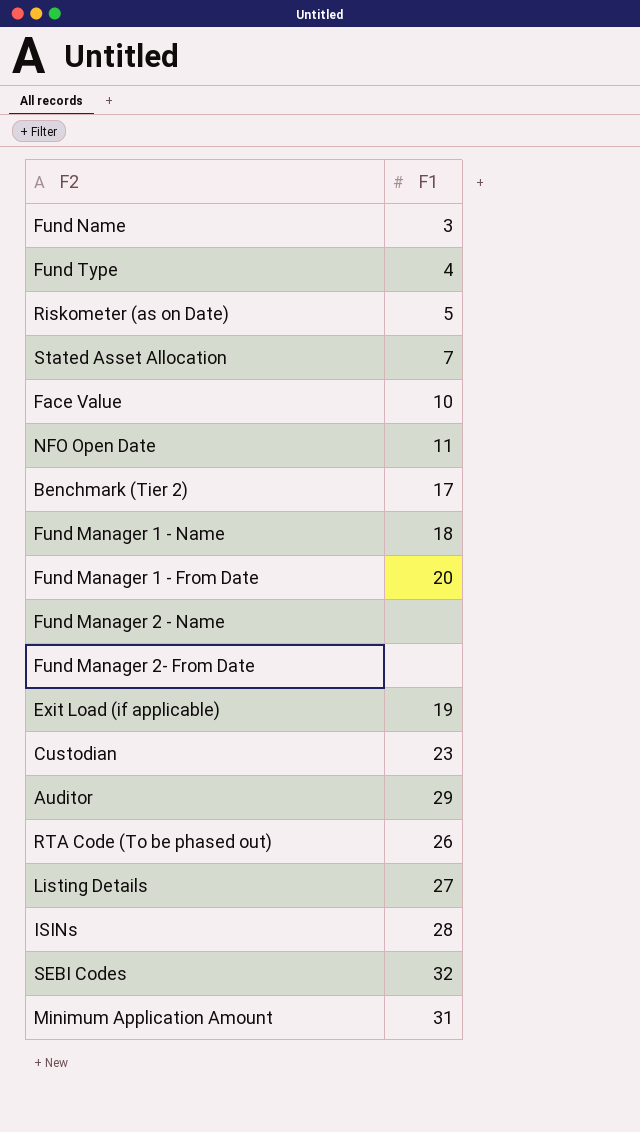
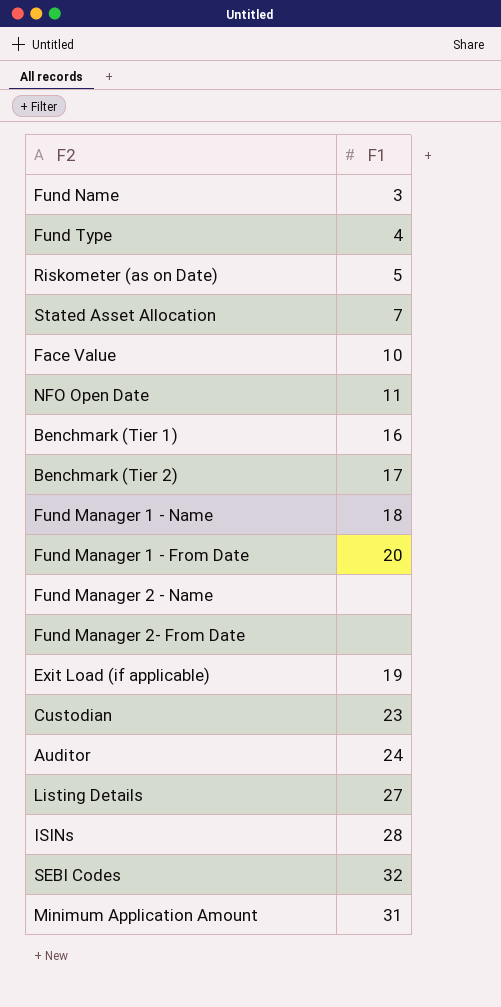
row RTA Code (To be phased out): 26 -> none
row Benchmark (Tier 1): none -> 16
Auditor | F1: 29 -> 24

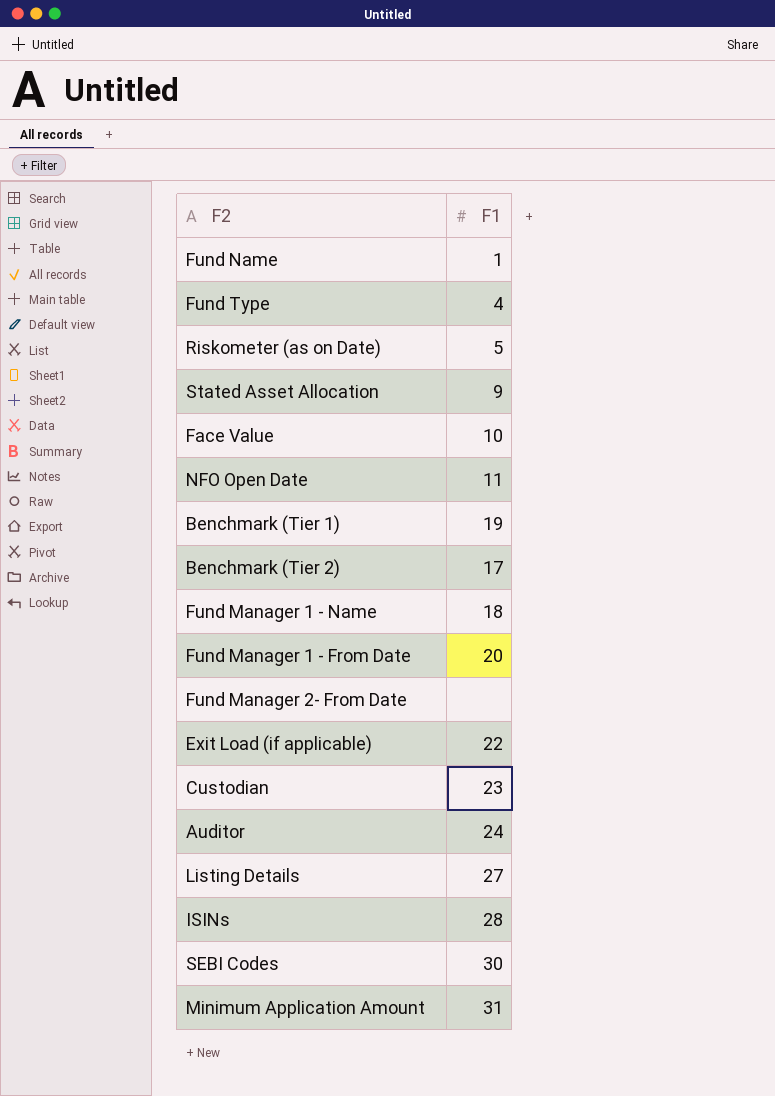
row Fund Manager 2 - Name: none -> none
Fund Name | F1: 3 -> 1
Stated Asset Allocation | F1: 7 -> 9
Benchmark (Tier 1) | F1: 16 -> 19
Exit Load (if applicable) | F1: 19 -> 22
SEBI Codes | F1: 32 -> 30

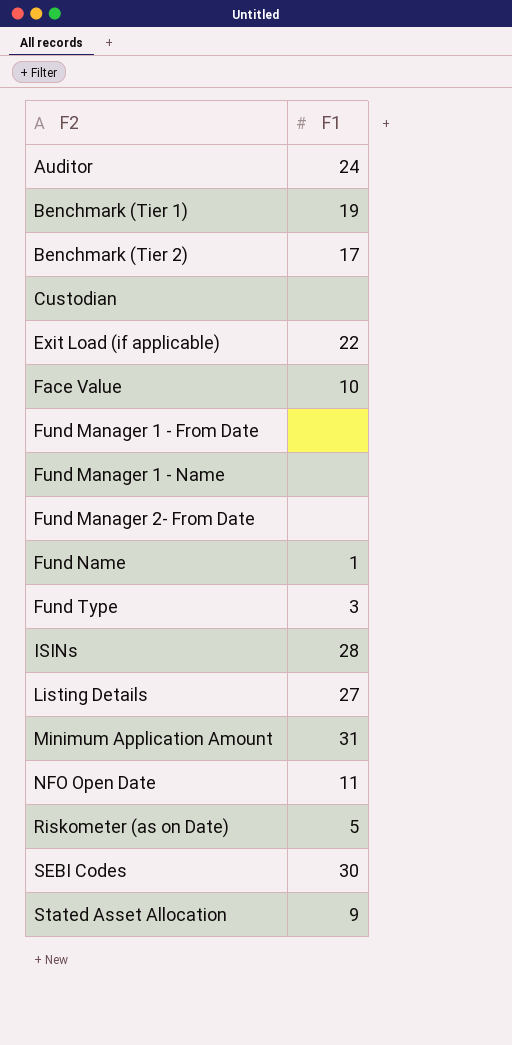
row order: none -> F2 ascending
Custodian | F1: 23 -> none
Fund Manager 1 - From Date | F1: 20 -> none
Fund Manager 1 - Name | F1: 18 -> none
Fund Type | F1: 4 -> 3

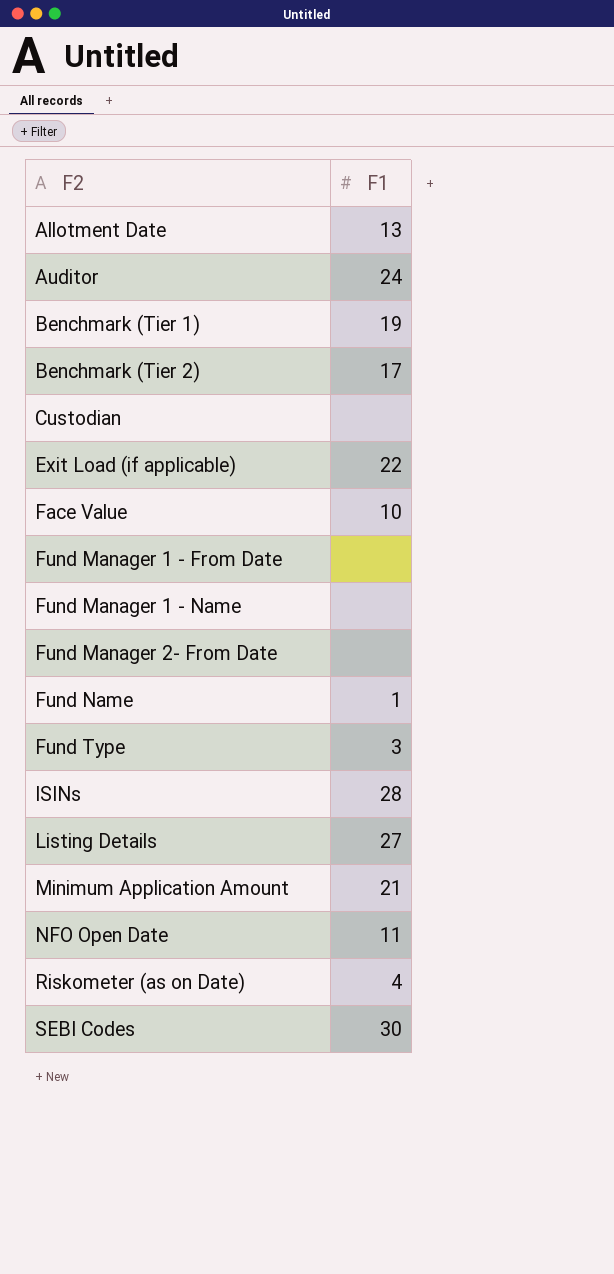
row Stated Asset Allocation: 9 -> none
row Allotment Date: none -> 13
Minimum Application Amount | F1: 31 -> 21
Riskometer (as on Date) | F1: 5 -> 4

